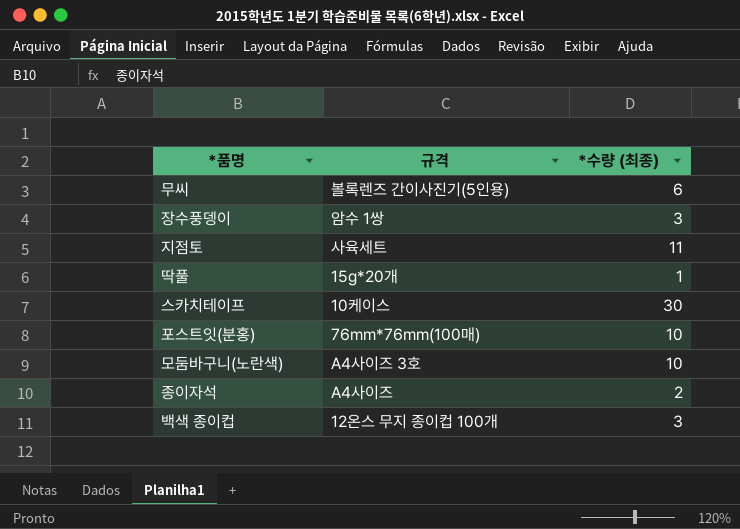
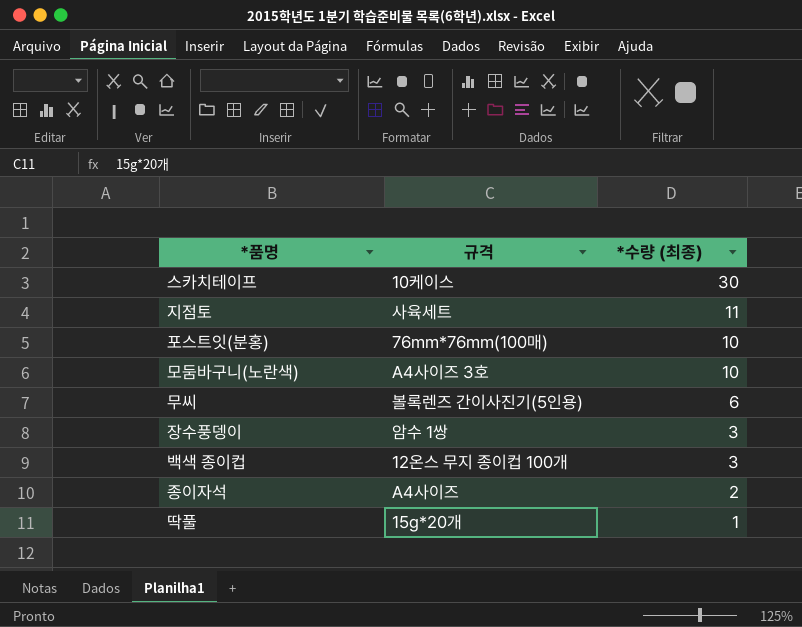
row order: none -> *수량 (최종) descending

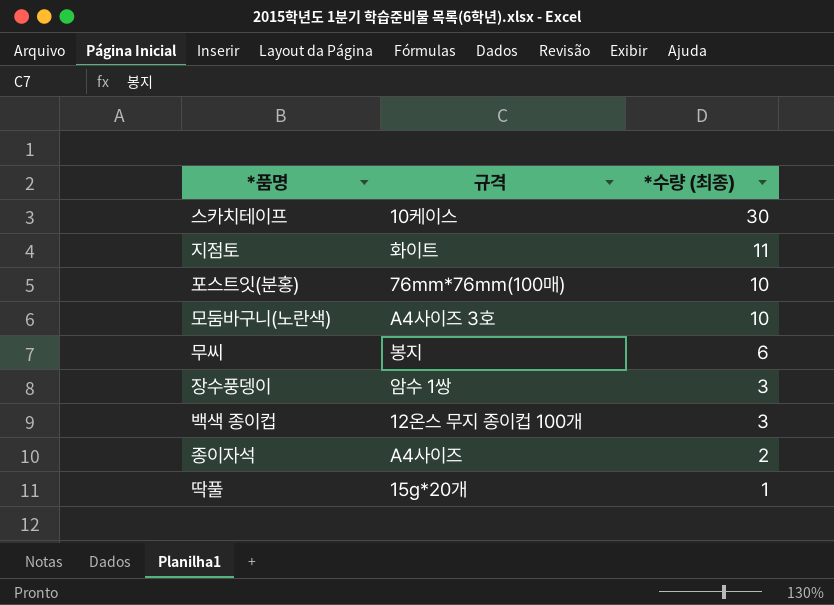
지점토 | 규격: 사육세트 -> 화이트
무씨 | 규격: 볼록렌즈 간이사진기(5인용) -> 봉지

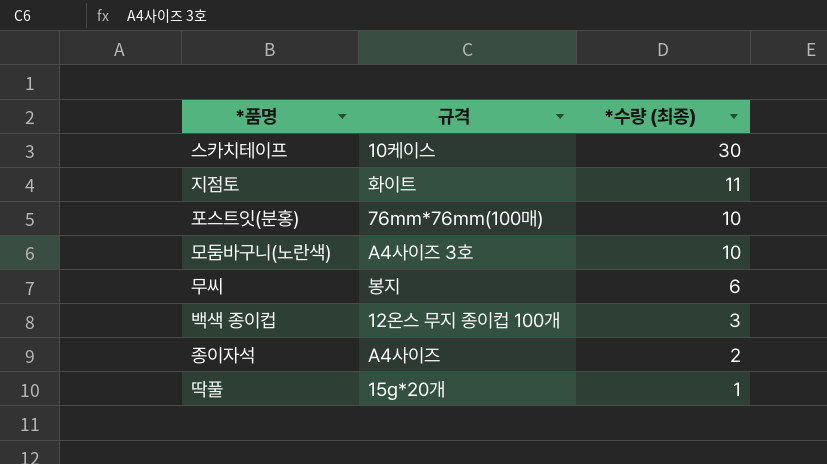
row 장수풍뎅이: 암수 1쌍 | 3 -> none

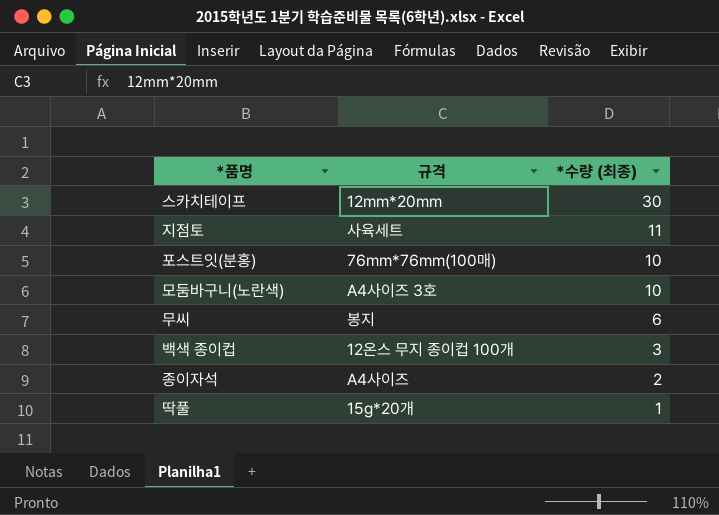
스카치테이프 | 규격: 10케이스 -> 12mm*20mm
지점토 | 규격: 화이트 -> 사육세트

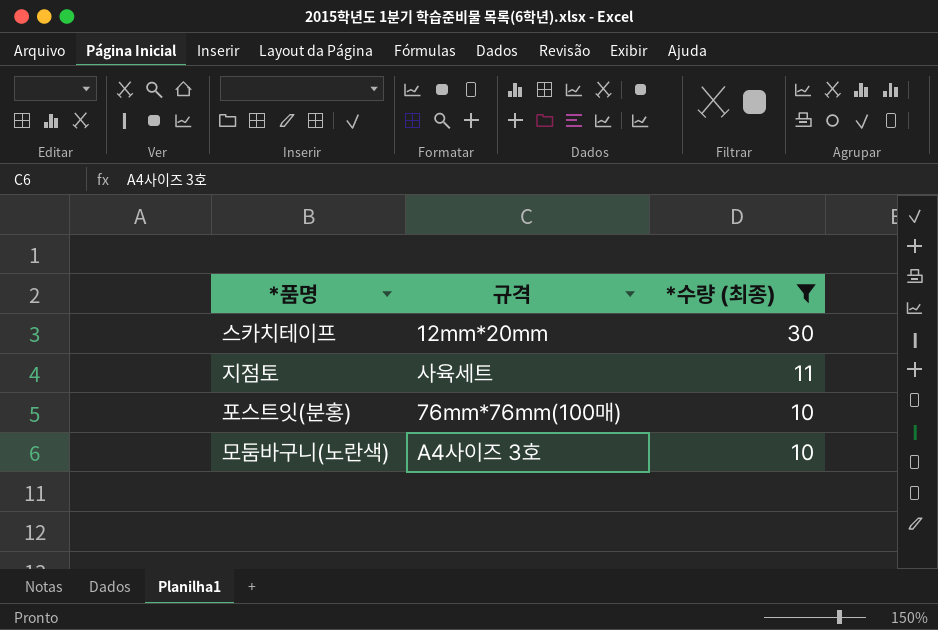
filter: none -> *수량 (최종) >= 10

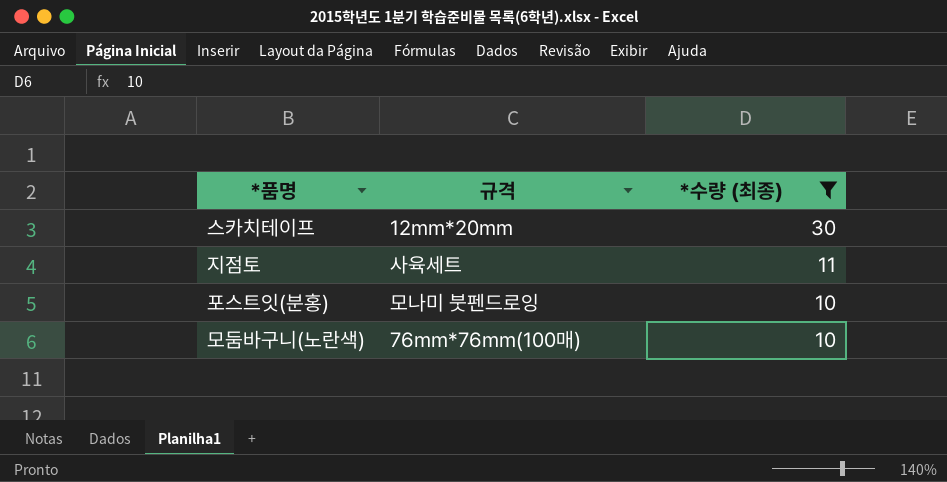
포스트잇(분홍) | 규격: 76mm*76mm(100매) -> 모나미 붓펜드로잉
모둠바구니(노란색) | 규격: A4사이즈 3호 -> 76mm*76mm(100매)

